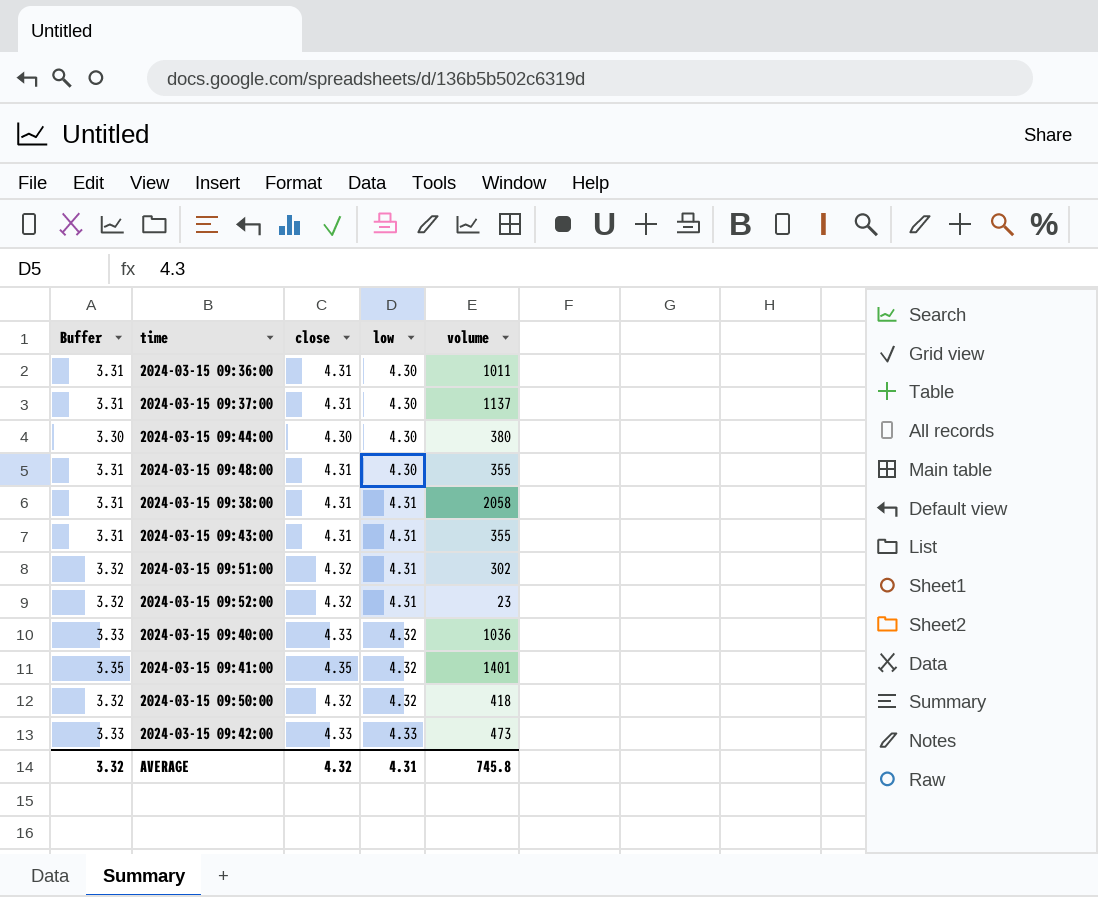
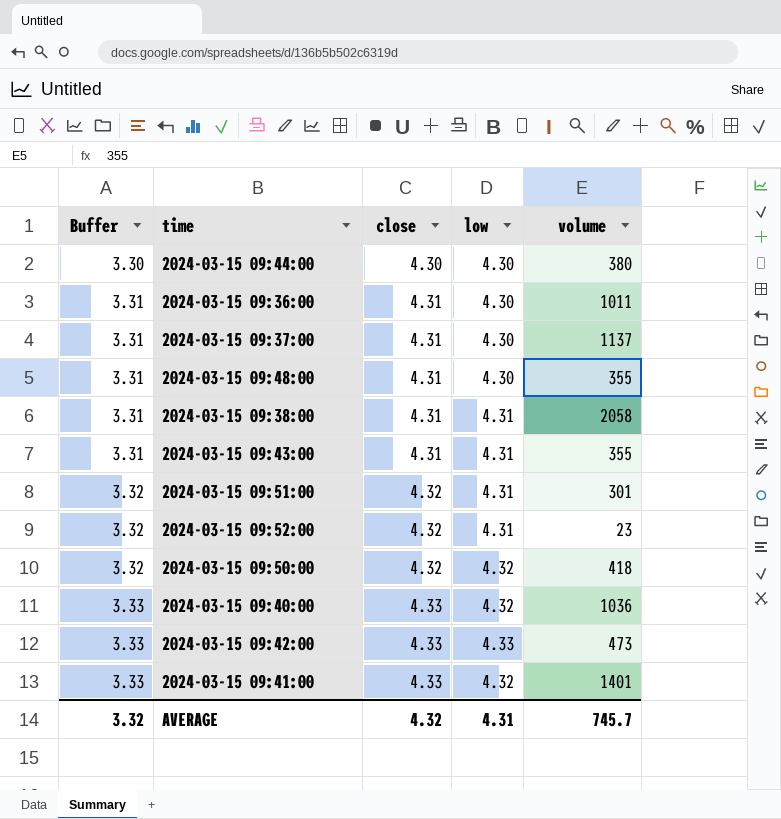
row order: low ascending -> Buffer ascending
2024-03-15 09:51:00 | volume: 302 -> 301
2024-03-15 09:41:00 | Buffer: 3.35 -> 3.33
2024-03-15 09:41:00 | close: 4.35 -> 4.33
AVERAGE | volume: 745.8 -> 745.7

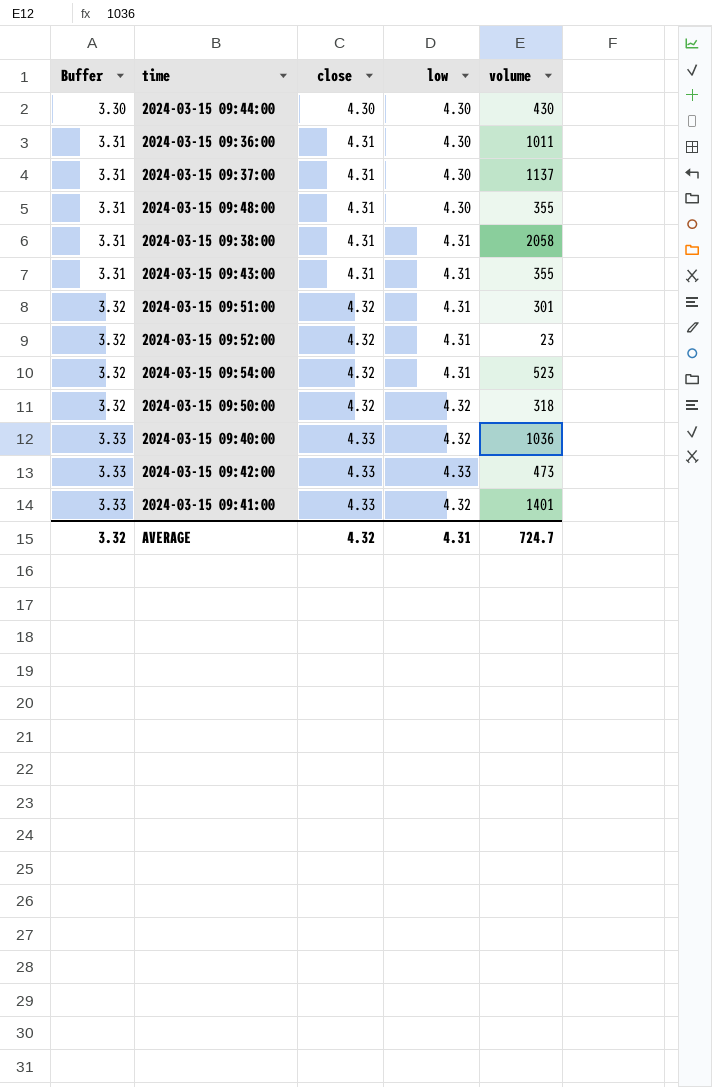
2024-03-15 09:44:00 | volume: 380 -> 430
row 2024-03-15 09:54:00: none -> 3.32 | 4.32 | 4.31 | 523
2024-03-15 09:50:00 | volume: 418 -> 318
AVERAGE | volume: 745.7 -> 724.7

